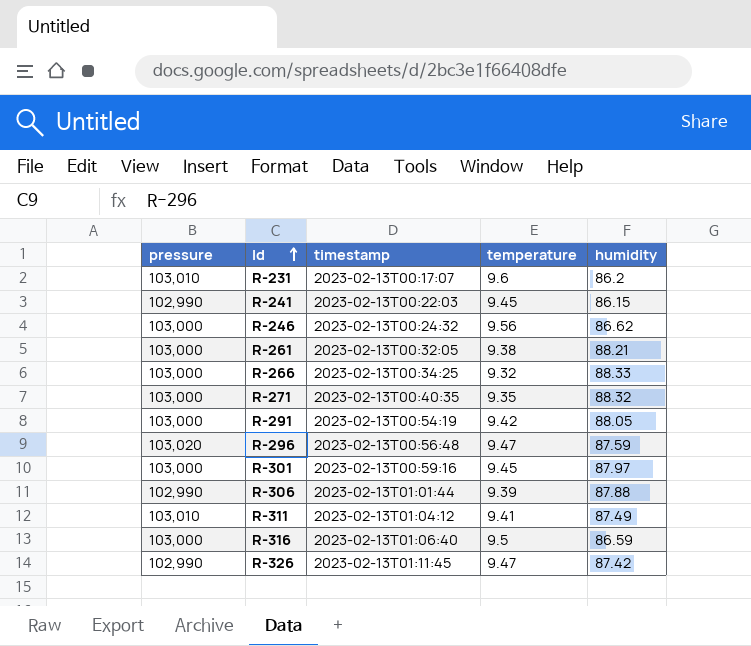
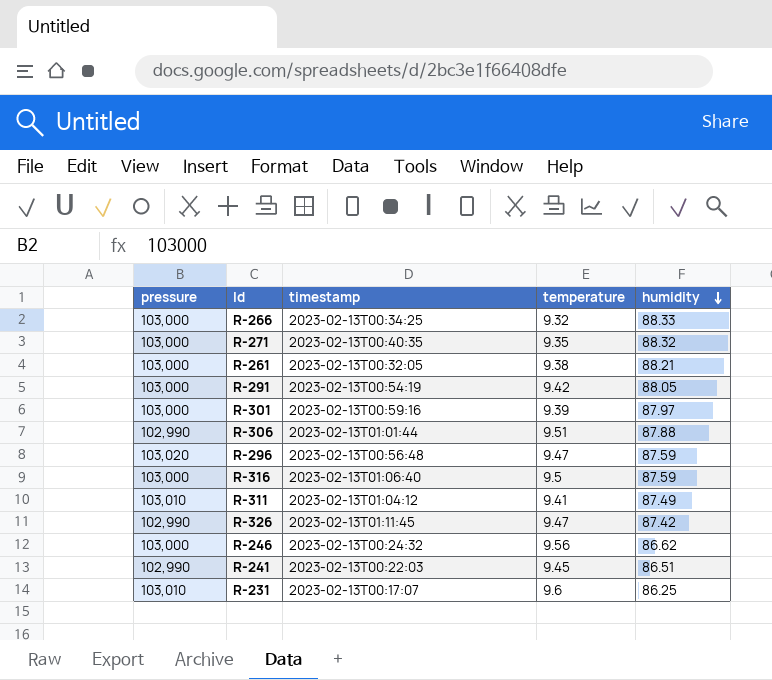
row order: Id ascending -> humidity descending
R-301 | temperature: 9.45 -> 9.39
R-306 | temperature: 9.39 -> 9.51
R-316 | humidity: 86.59 -> 87.59
R-241 | humidity: 86.15 -> 86.51
R-231 | humidity: 86.2 -> 86.25

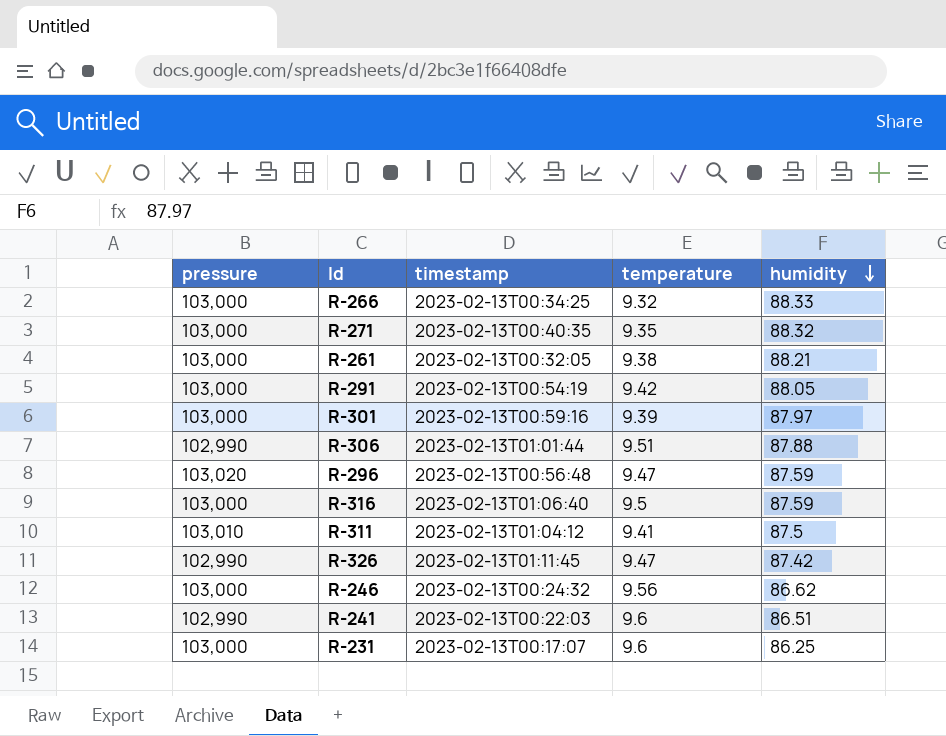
R-311 | humidity: 87.49 -> 87.5
R-241 | temperature: 9.45 -> 9.6
R-231 | pressure: 103,010 -> 103,000

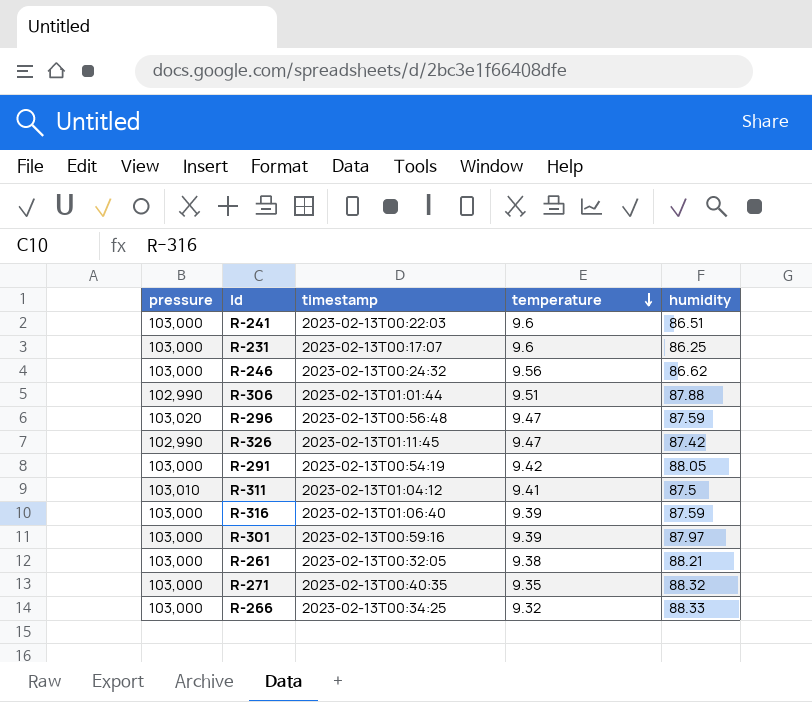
row order: humidity descending -> temperature descending
R-241 | pressure: 102,990 -> 103,000
R-316 | temperature: 9.5 -> 9.39

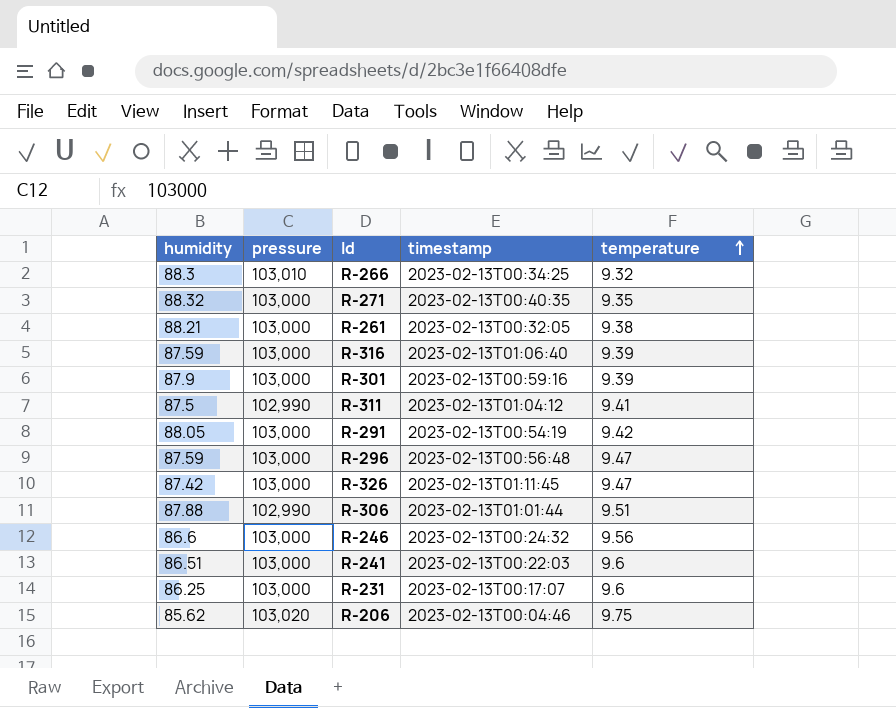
row order: temperature descending -> temperature ascending
column humidity | position: 5 -> 1
R-266 | humidity: 88.33 -> 88.3
R-266 | pressure: 103,000 -> 103,010
R-301 | humidity: 87.97 -> 87.9
R-311 | pressure: 103,010 -> 102,990
R-296 | pressure: 103,020 -> 103,000
R-326 | pressure: 102,990 -> 103,000
R-246 | humidity: 86.62 -> 86.6
row R-206: none -> 85.62 | 103,020 | 2023-02-13T00:04:46 | 9.75

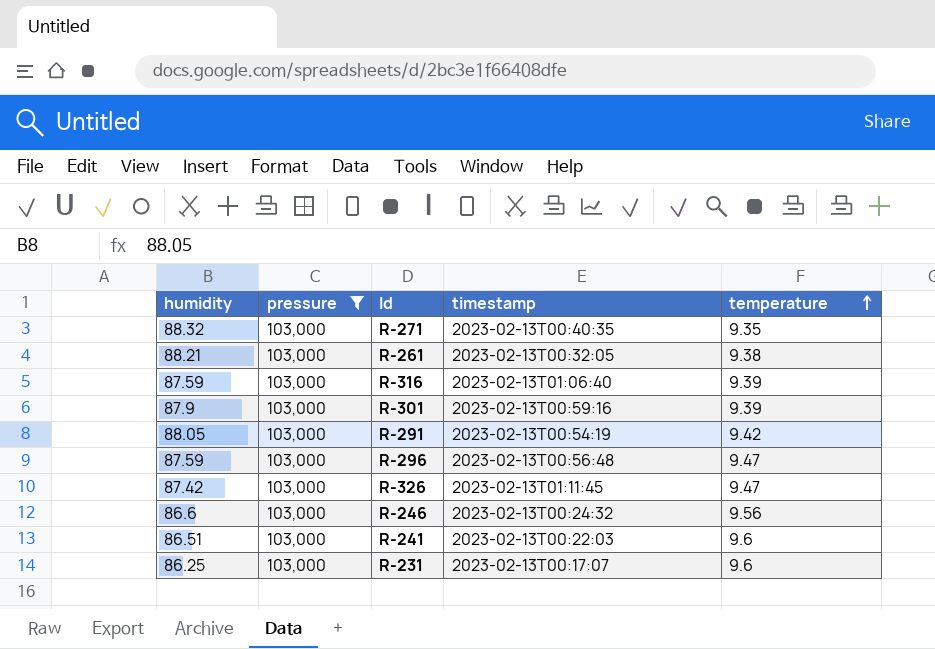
filter: none -> pressure = 103,000

